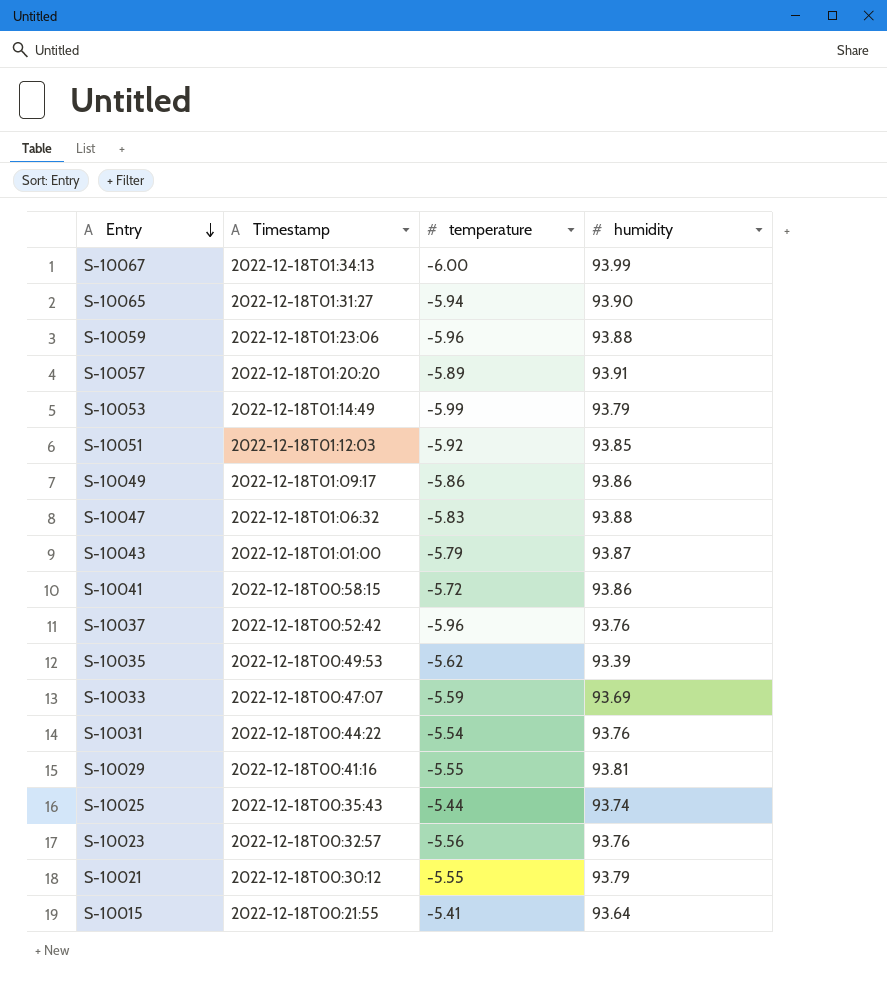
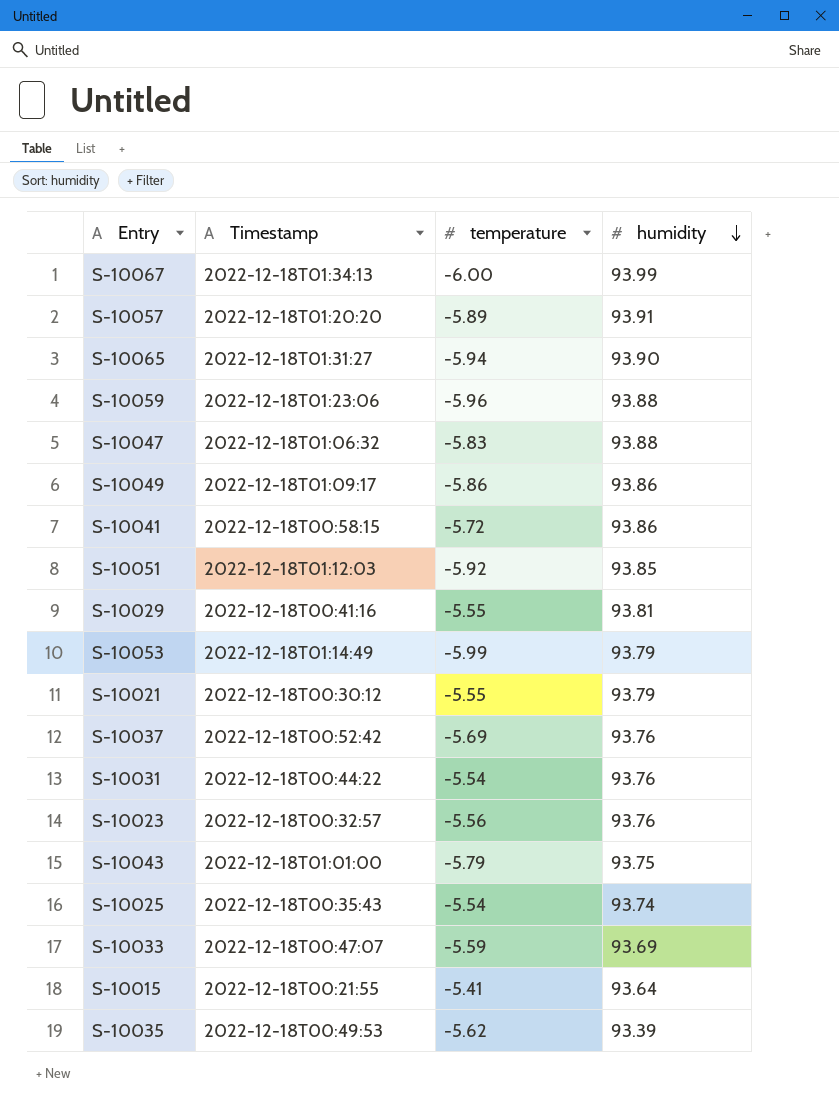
row order: Entry descending -> humidity descending
S-10037 | temperature: -5.96 -> -5.69
S-10043 | humidity: 93.87 -> 93.75
S-10025 | temperature: -5.44 -> -5.54

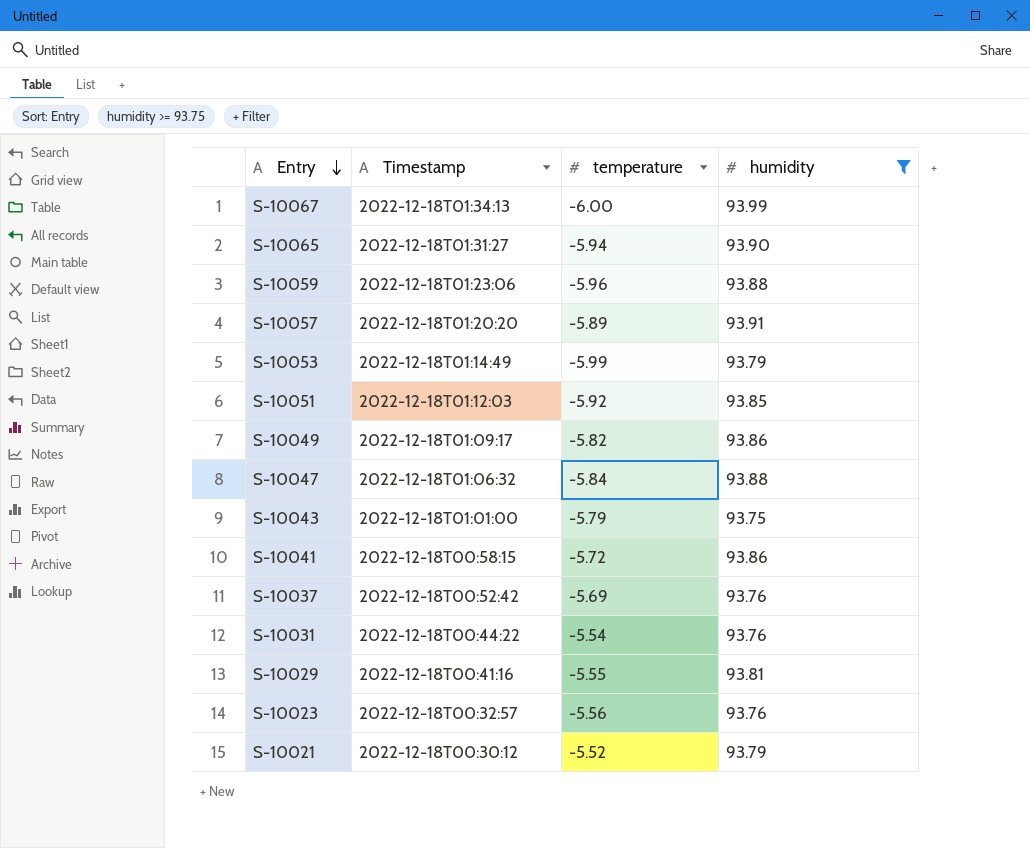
filter: none -> humidity >= 93.75
row order: humidity descending -> Entry descending
S-10049 | temperature: -5.86 -> -5.82
S-10047 | temperature: -5.83 -> -5.84
S-10021 | temperature: -5.55 -> -5.52

